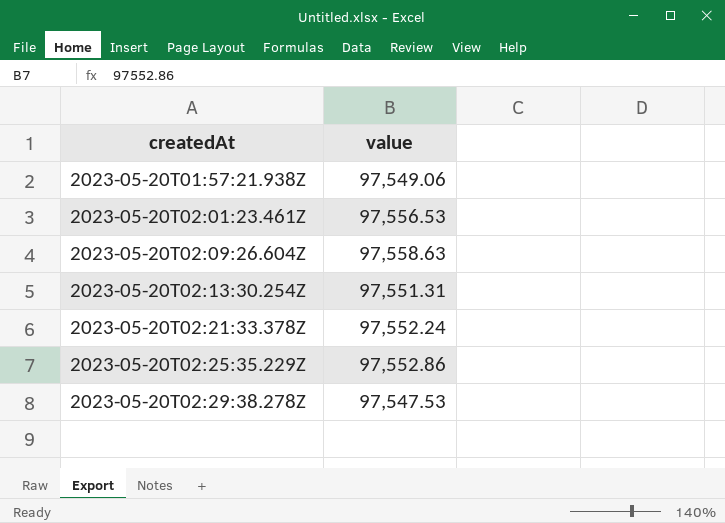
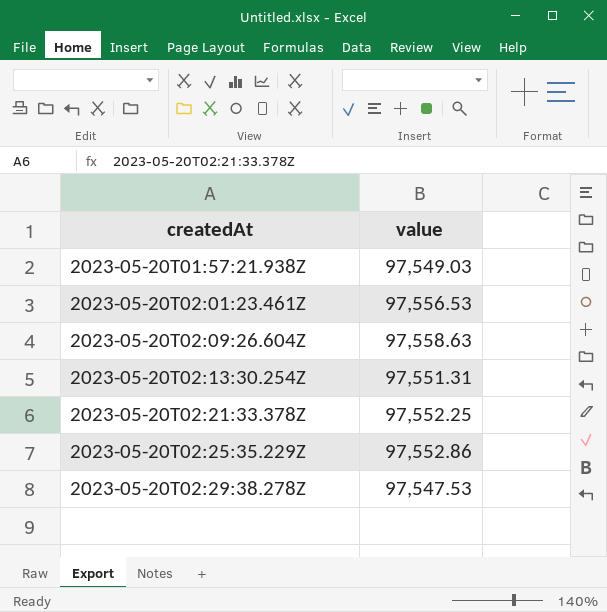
2023-05-20T01:57:21.938Z | value: 97,549.06 -> 97,549.03
2023-05-20T02:21:33.378Z | value: 97,552.24 -> 97,552.25

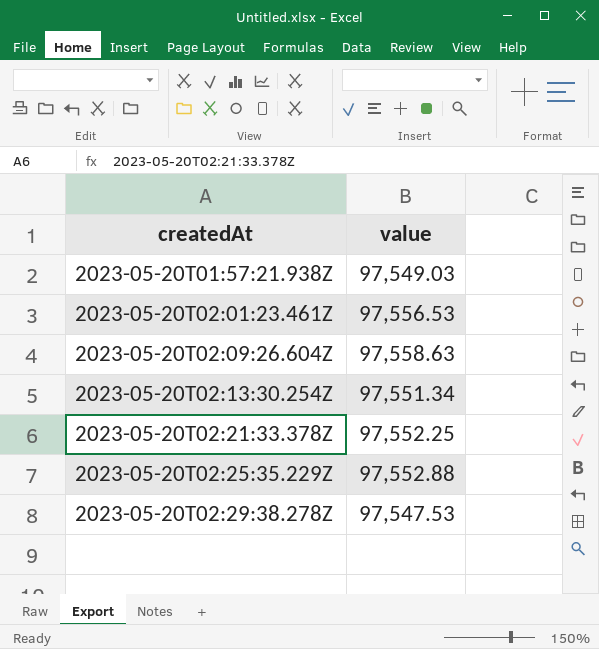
2023-05-20T02:13:30.254Z | value: 97,551.31 -> 97,551.34
2023-05-20T02:25:35.229Z | value: 97,552.86 -> 97,552.88

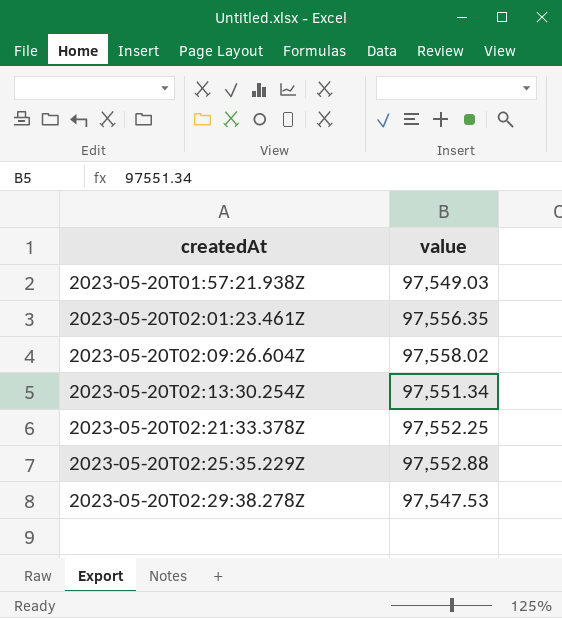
2023-05-20T02:01:23.461Z | value: 97,556.53 -> 97,556.35
2023-05-20T02:09:26.604Z | value: 97,558.63 -> 97,558.02

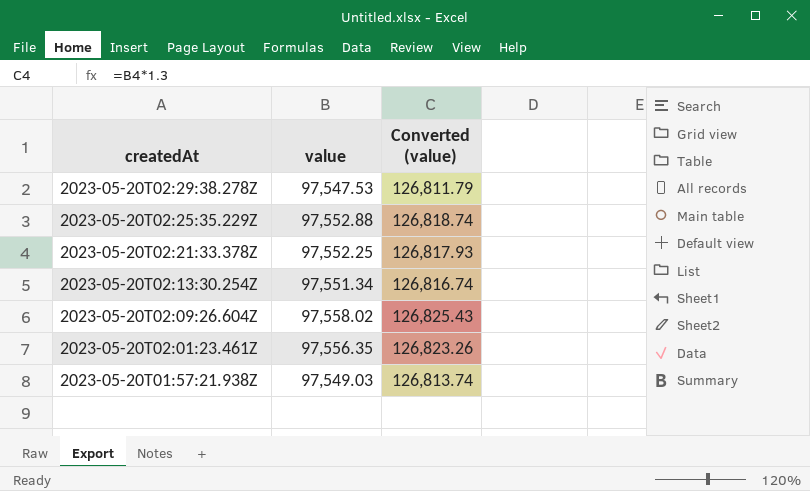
row order: createdAt ascending -> createdAt descending
column Converted (value) | formula: none -> [value] * 1.3

